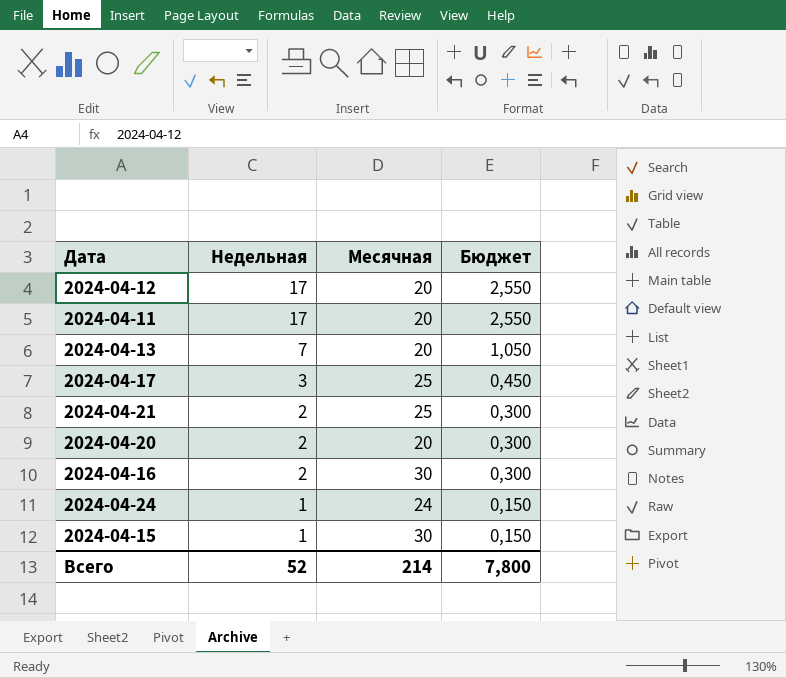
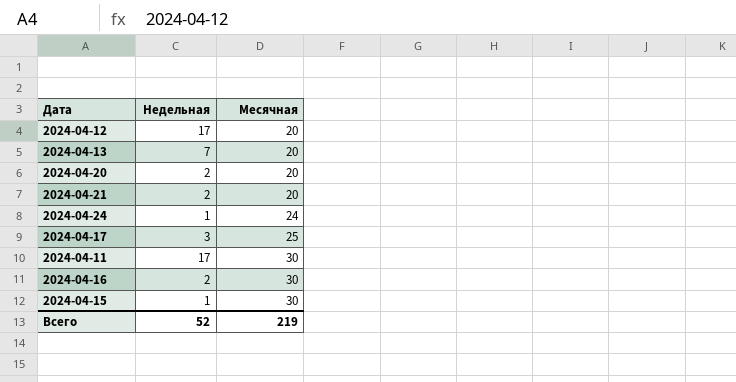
row order: Недельная descending -> Месячная ascending
column Бюджет | formula: [Недельная] * 0,15 -> none
2024-04-21 | Месячная: 25 -> 20
2024-04-11 | Месячная: 20 -> 30
Всего | Месячная: 214 -> 219

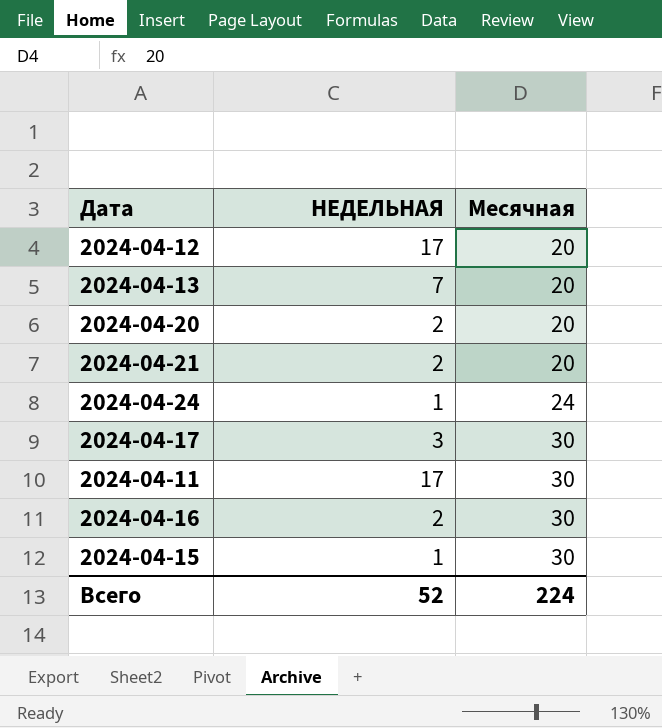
column name: Недельная -> НЕДЕЛЬНАЯ
2024-04-17 | Месячная: 25 -> 30
Всего | Месячная: 219 -> 224

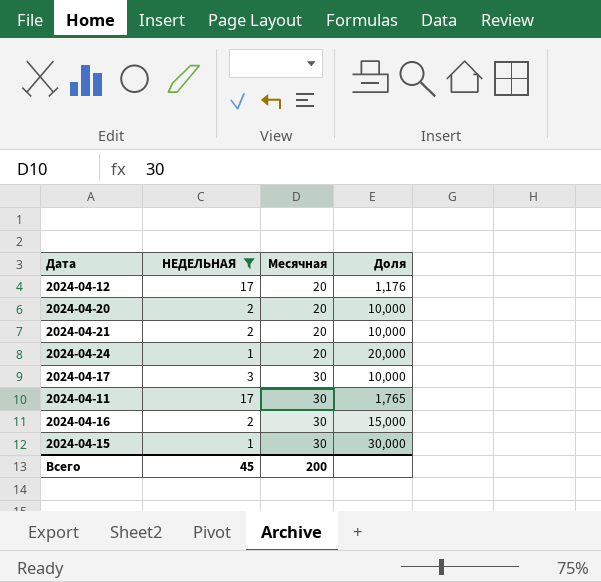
filter: none -> НЕДЕЛЬНАЯ != 7
column Доля | formula: none -> [Месячная] / [НЕДЕЛЬНАЯ]
2024-04-24 | Месячная: 24 -> 20
Всего | НЕДЕЛЬНАЯ: 52 -> 45
Всего | Месячная: 224 -> 200

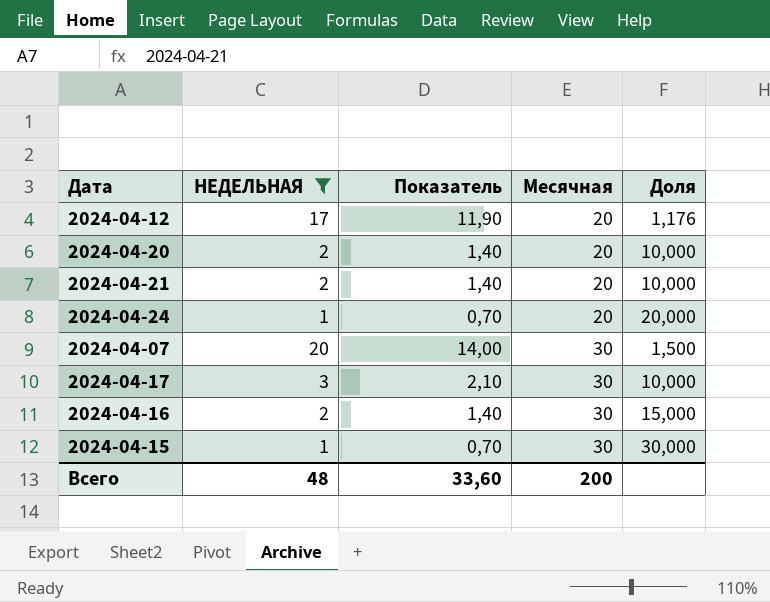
column Показатель | formula: none -> [НЕДЕЛЬНАЯ] * 0,7
row 2024-04-11: 17 | 30 | 1,765 -> none
row 2024-04-07: none -> 20 | 14,00 | 30 | 1,500
Всего | НЕДЕЛЬНАЯ: 45 -> 48

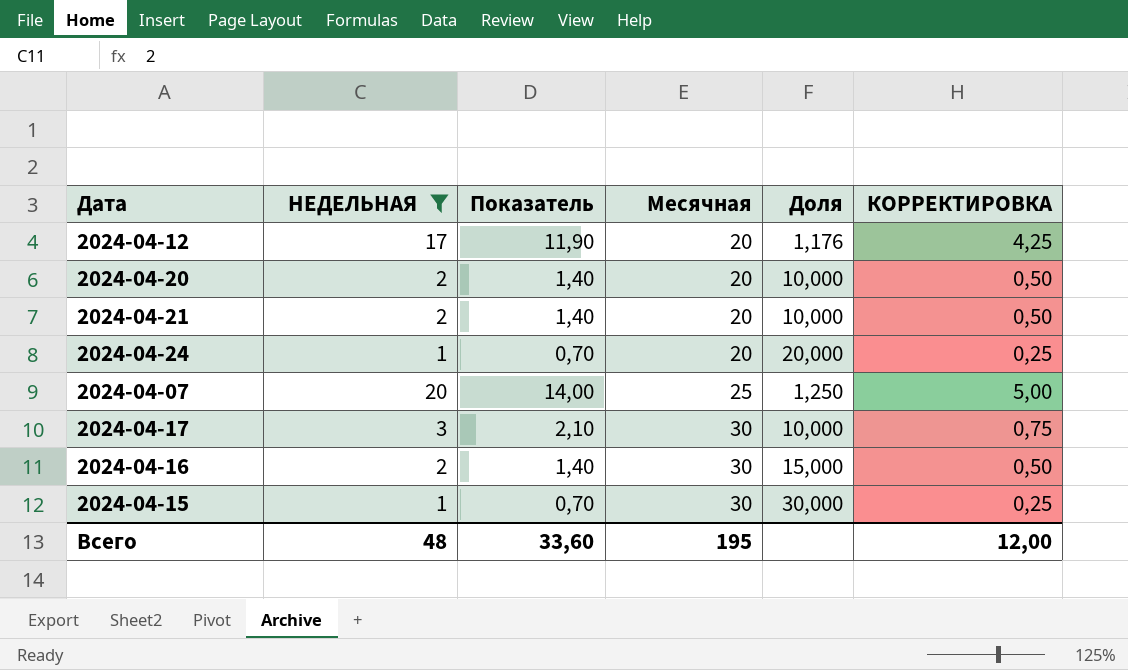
column КОРРЕКТИРОВКА | formula: none -> [НЕДЕЛЬНАЯ] * 0,25
2024-04-07 | Месячная: 30 -> 25
2024-04-07 | Доля: 1,500 -> 1,250
Всего | Месячная: 200 -> 195

